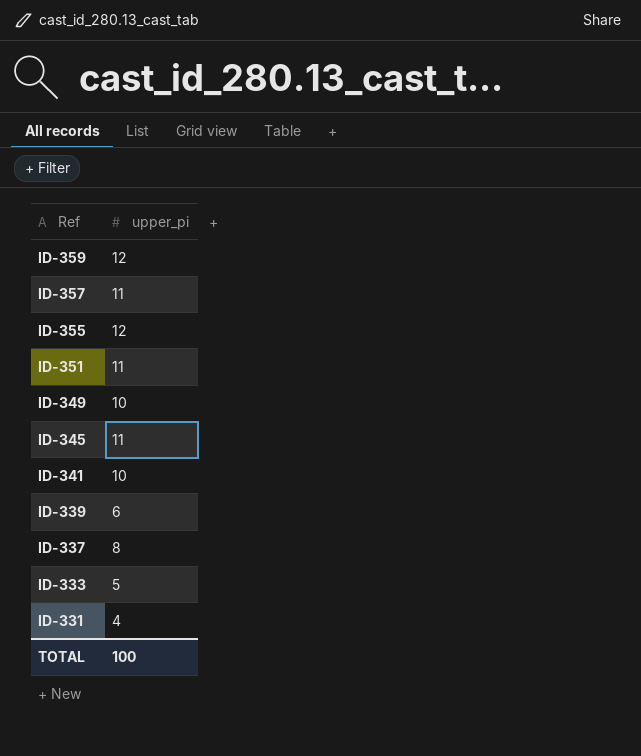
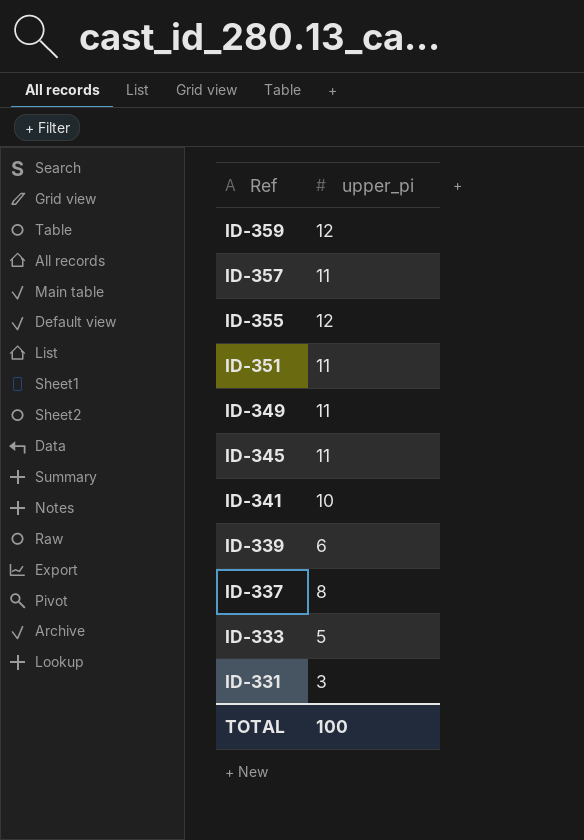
ID-349 | upper_pi: 10 -> 11
ID-331 | upper_pi: 4 -> 3

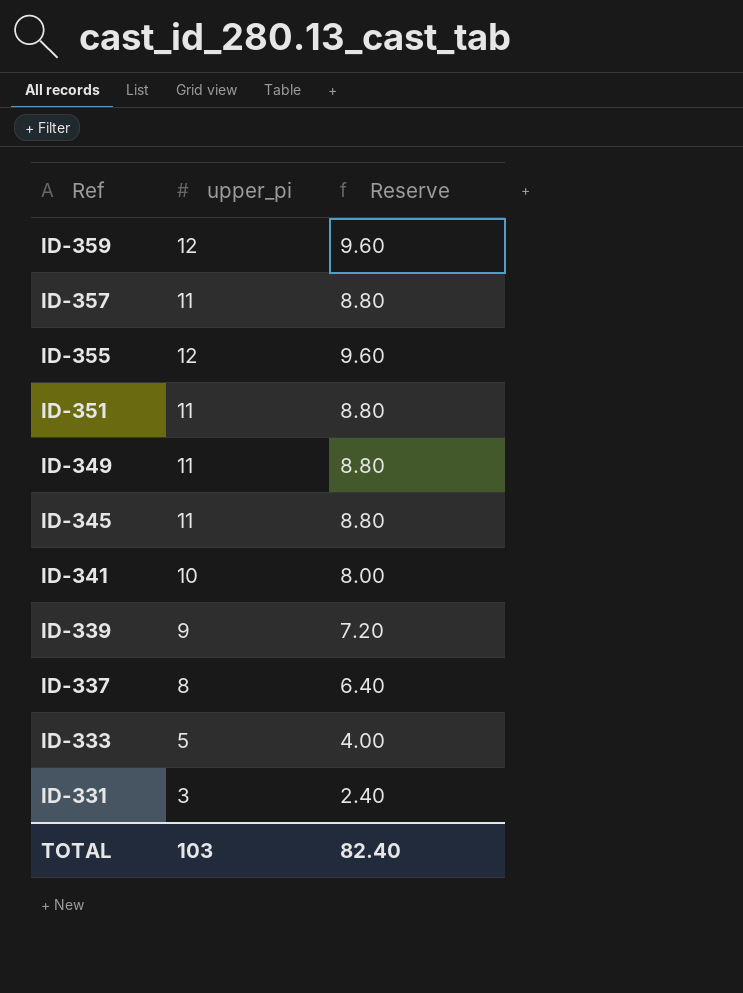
column Reserve | formula: none -> [upper_pi] * 0.8
ID-339 | upper_pi: 6 -> 9
TOTAL | upper_pi: 100 -> 103

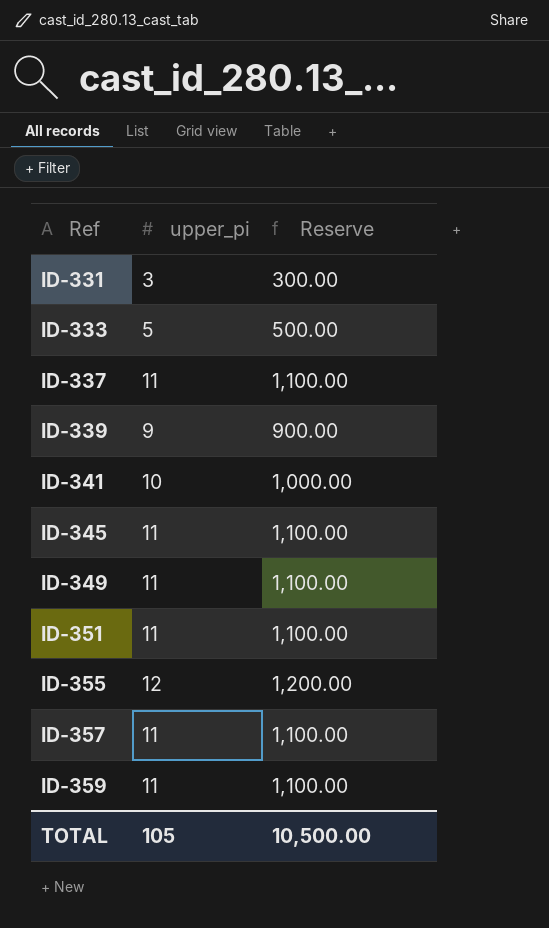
row order: Ref descending -> Ref ascending
column Reserve | formula: [upper_pi] * 0.8 -> [upper_pi] * 100
ID-337 | upper_pi: 8 -> 11
ID-359 | upper_pi: 12 -> 11
TOTAL | upper_pi: 103 -> 105
TOTAL | Reserve: 82.40 -> 10,500.00

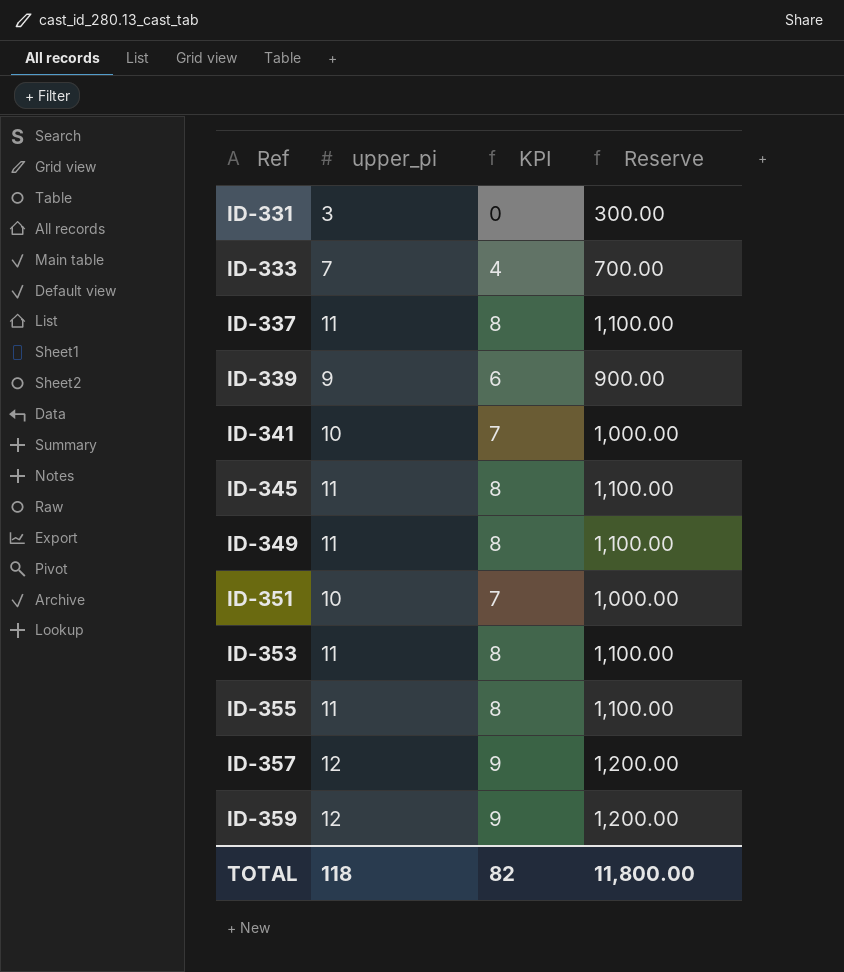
column KPI | formula: none -> [upper_pi] - 3
ID-333 | upper_pi: 5 -> 7
ID-333 | Reserve: 500.00 -> 700.00
ID-351 | upper_pi: 11 -> 10
ID-351 | Reserve: 1,100.00 -> 1,000.00
row ID-353: none -> 11 | 8 | 1,100.00
ID-355 | upper_pi: 12 -> 11
ID-355 | Reserve: 1,200.00 -> 1,100.00
ID-357 | upper_pi: 11 -> 12
ID-357 | Reserve: 1,100.00 -> 1,200.00
ID-359 | upper_pi: 11 -> 12
ID-359 | Reserve: 1,100.00 -> 1,200.00
TOTAL | upper_pi: 105 -> 118
TOTAL | Reserve: 10,500.00 -> 11,800.00

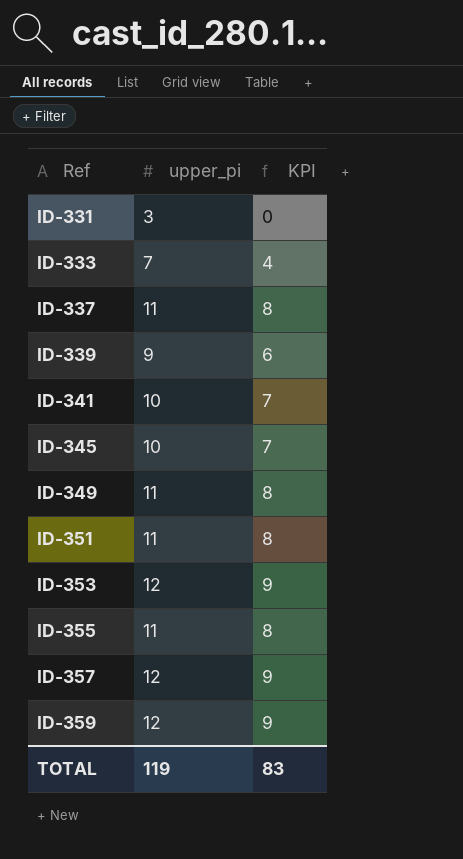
column Reserve | formula: [upper_pi] * 100 -> none
ID-345 | upper_pi: 11 -> 10
ID-345 | KPI: 8 -> 7
ID-351 | upper_pi: 10 -> 11
ID-351 | KPI: 7 -> 8
ID-353 | upper_pi: 11 -> 12
ID-353 | KPI: 8 -> 9
TOTAL | upper_pi: 118 -> 119
TOTAL | KPI: 82 -> 83

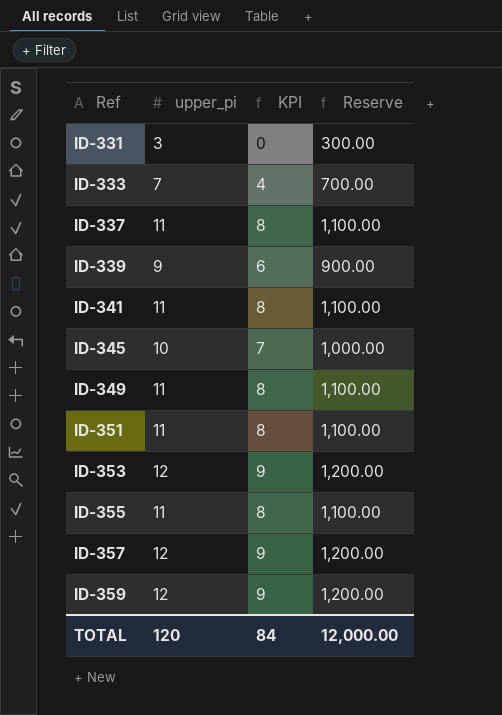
column Reserve | formula: none -> [upper_pi] * 100
ID-341 | upper_pi: 10 -> 11
ID-341 | KPI: 7 -> 8
TOTAL | upper_pi: 119 -> 120
TOTAL | KPI: 83 -> 84

